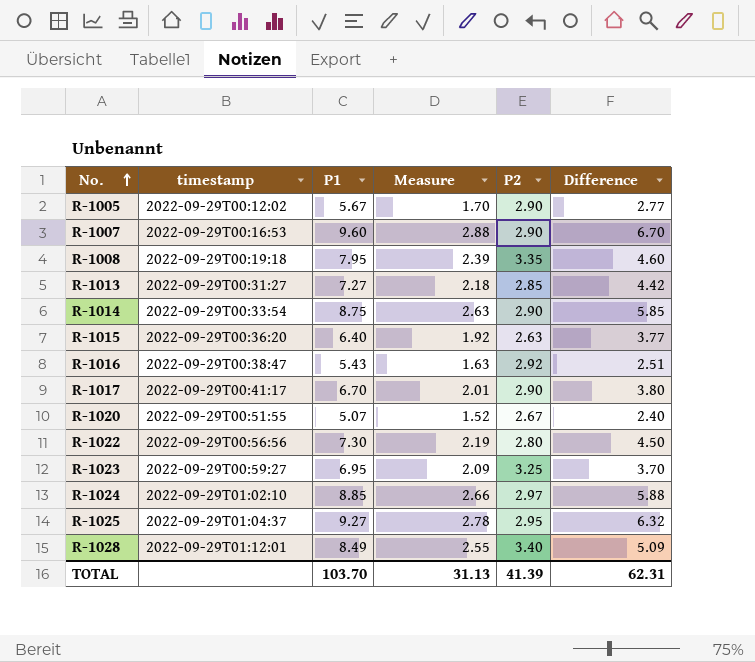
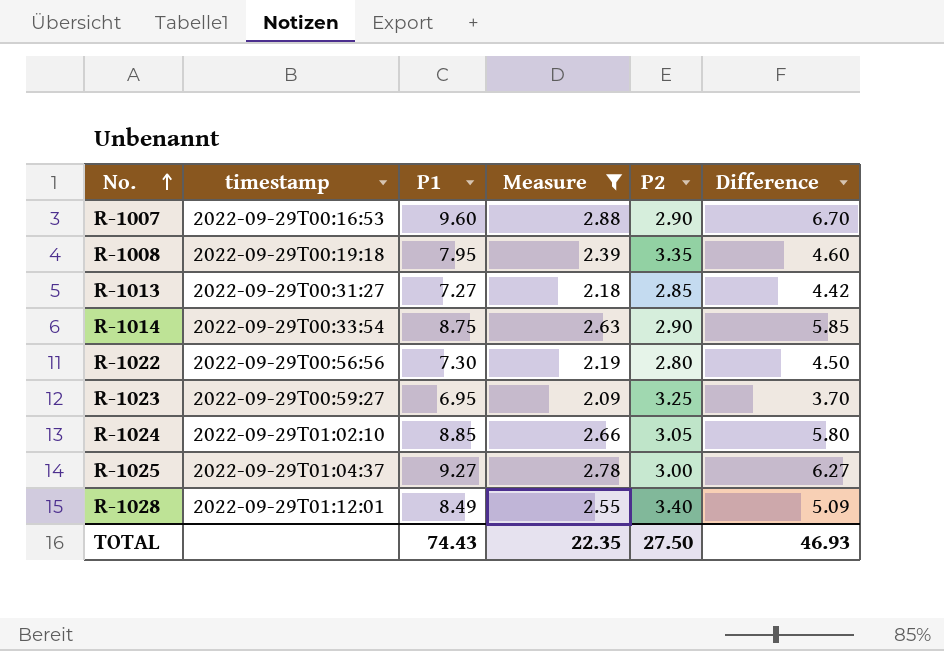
filter: none -> Measure >= 2.09
R-1024 | P2: 2.97 -> 3.05
R-1024 | Difference: 5.88 -> 5.80
R-1025 | P2: 2.95 -> 3.00
R-1025 | Difference: 6.32 -> 6.27
TOTAL | P1: 103.70 -> 74.43
TOTAL | Measure: 31.13 -> 22.35
TOTAL | P2: 41.39 -> 27.50
TOTAL | Difference: 62.31 -> 46.93

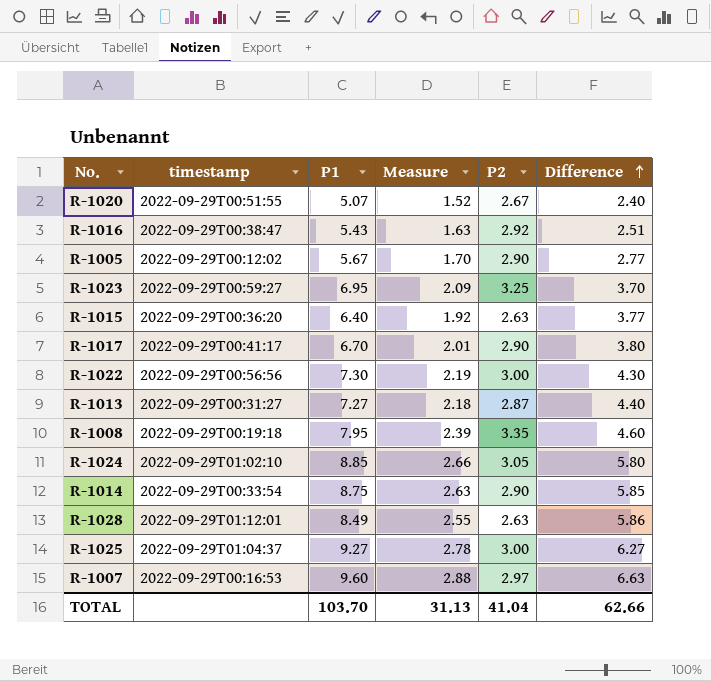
filter: Measure >= 2.09 -> none
row order: No. ascending -> Difference ascending
R-1022 | P2: 2.80 -> 3.00
R-1022 | Difference: 4.50 -> 4.30
R-1013 | P2: 2.85 -> 2.87
R-1013 | Difference: 4.42 -> 4.40
R-1028 | P2: 3.40 -> 2.63
R-1028 | Difference: 5.09 -> 5.86
R-1007 | P2: 2.90 -> 2.97
R-1007 | Difference: 6.70 -> 6.63
TOTAL | P1: 74.43 -> 103.70
TOTAL | Measure: 22.35 -> 31.13
TOTAL | P2: 27.50 -> 41.04
TOTAL | Difference: 46.93 -> 62.66

